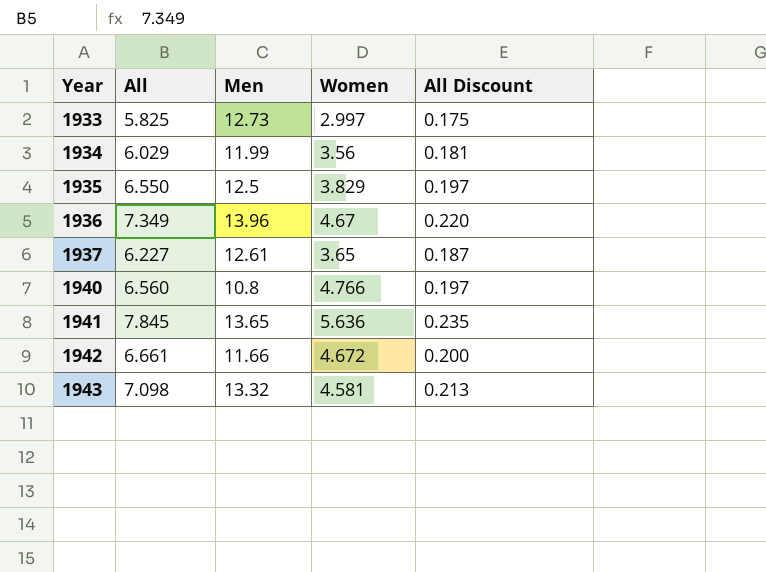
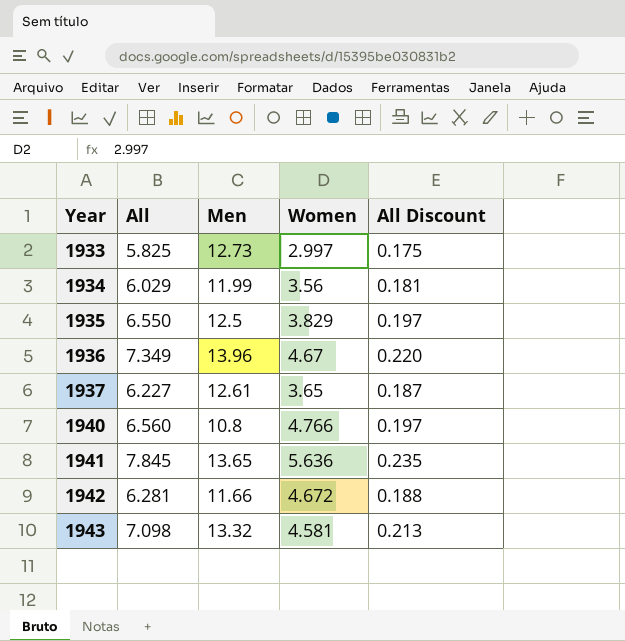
1942 | All: 6.661 -> 6.281
1942 | All Discount: 0.200 -> 0.188

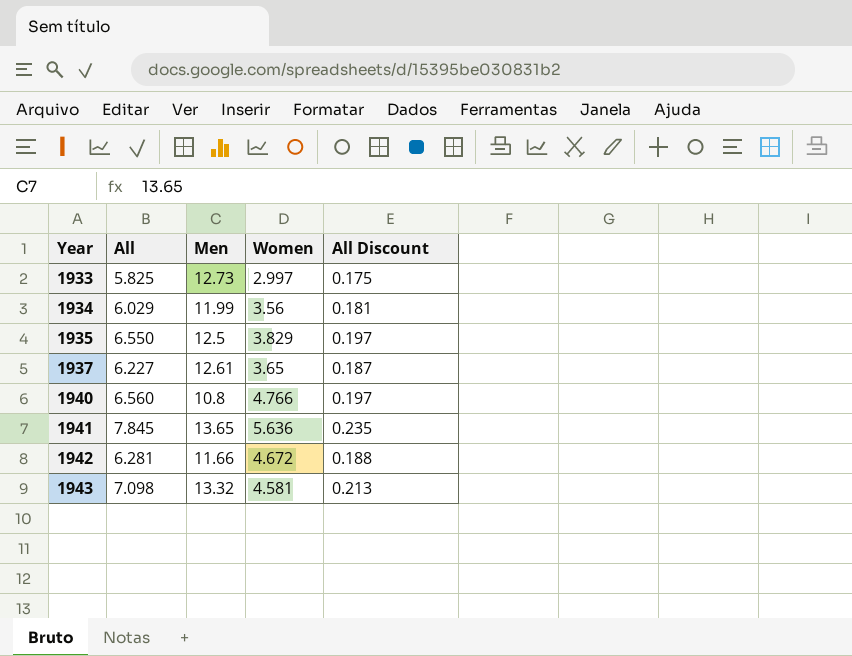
row 1936: 7.349 | 13.96 | 4.67 | 0.220 -> none

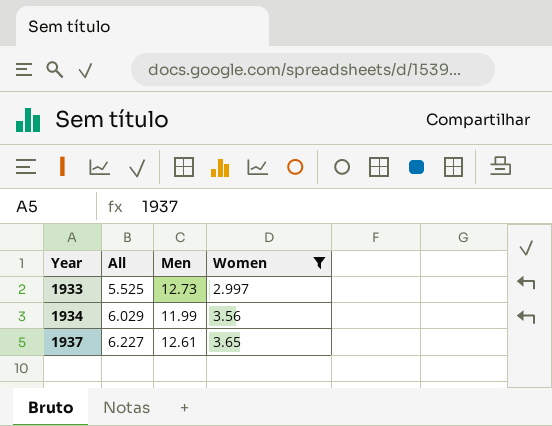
filter: none -> Women <= 3.65
column All Discount | formula: [All] * 0.03 -> none
1933 | All: 5.825 -> 5.525

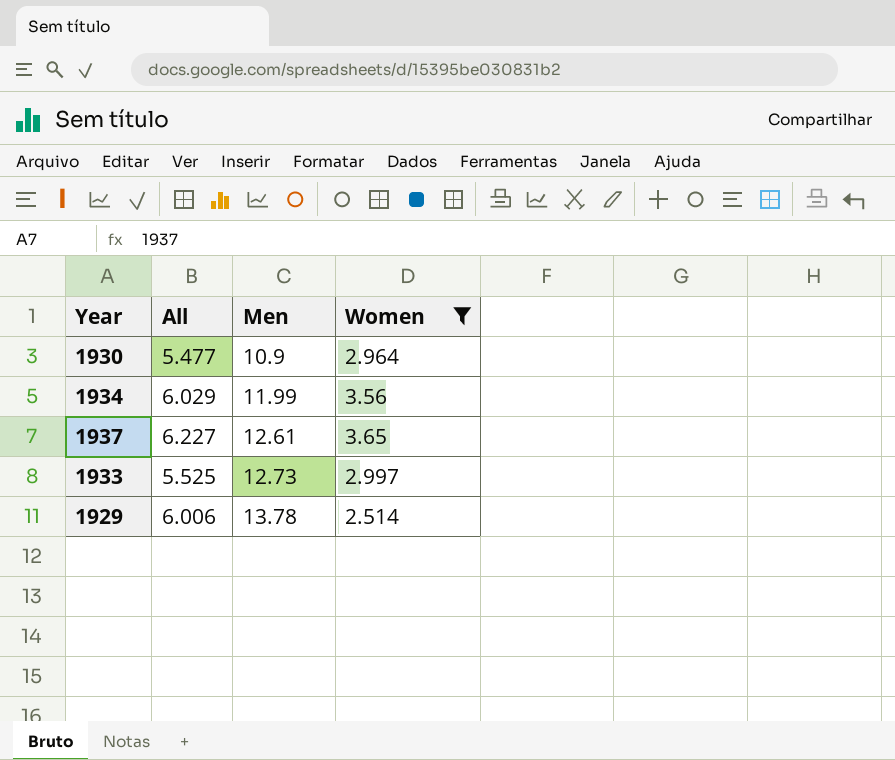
row order: Year ascending -> Men ascending
row 1930: none -> 5.477 | 10.9 | 2.964
row 1929: none -> 6.006 | 13.78 | 2.514

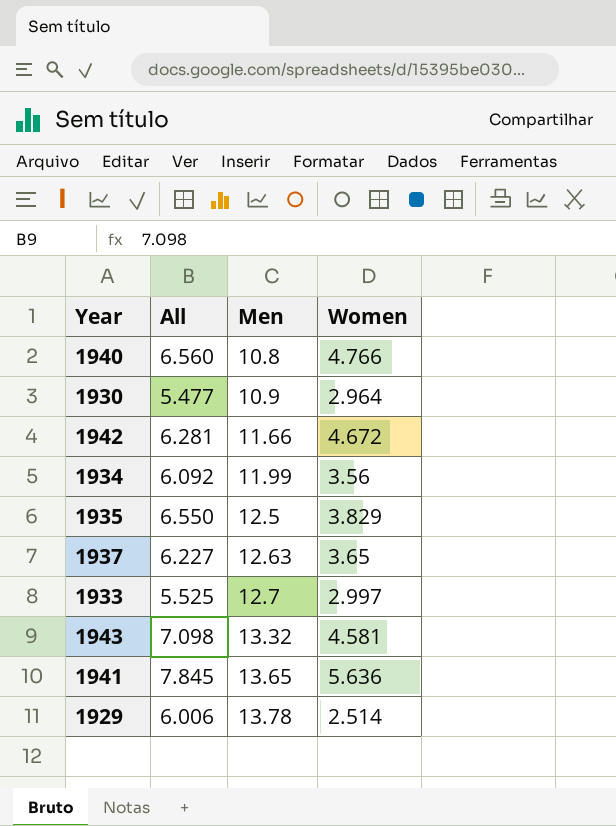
filter: Women <= 3.65 -> none
1934 | All: 6.029 -> 6.092
1937 | Men: 12.61 -> 12.63
1933 | Men: 12.73 -> 12.7

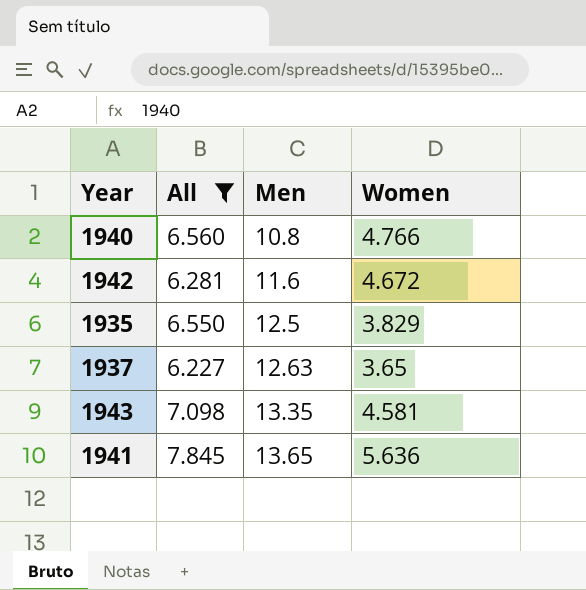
filter: none -> All >= 6.227
1942 | Men: 11.66 -> 11.6
1943 | Men: 13.32 -> 13.35

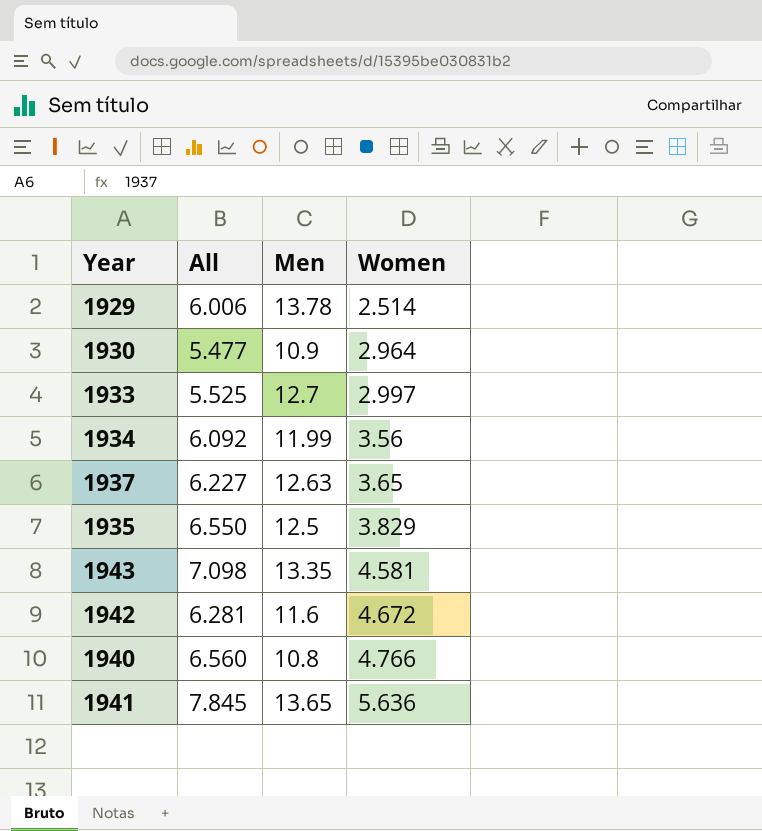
filter: All >= 6.227 -> none
row order: Men ascending -> Women ascending

